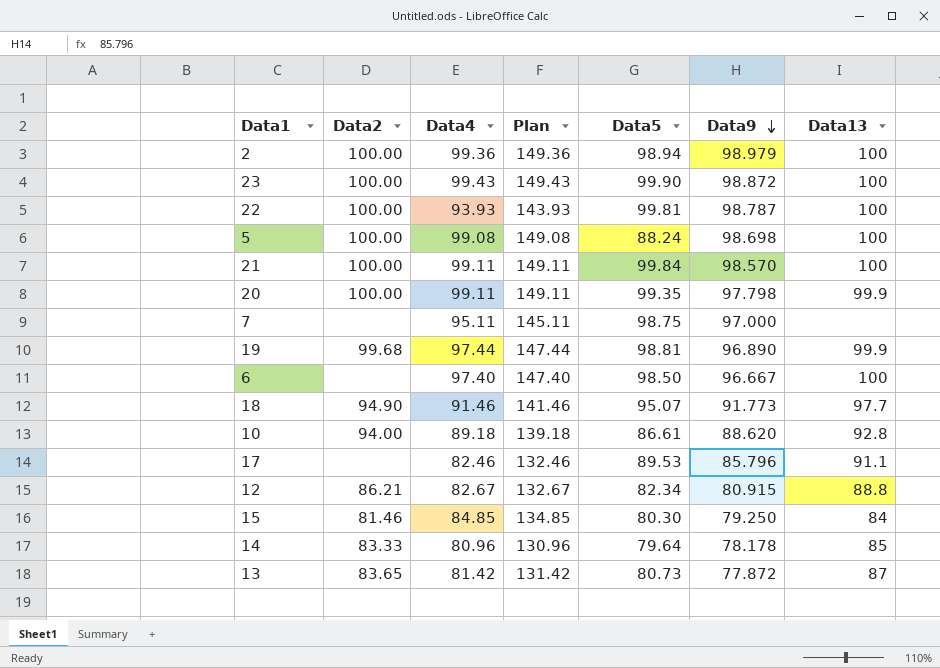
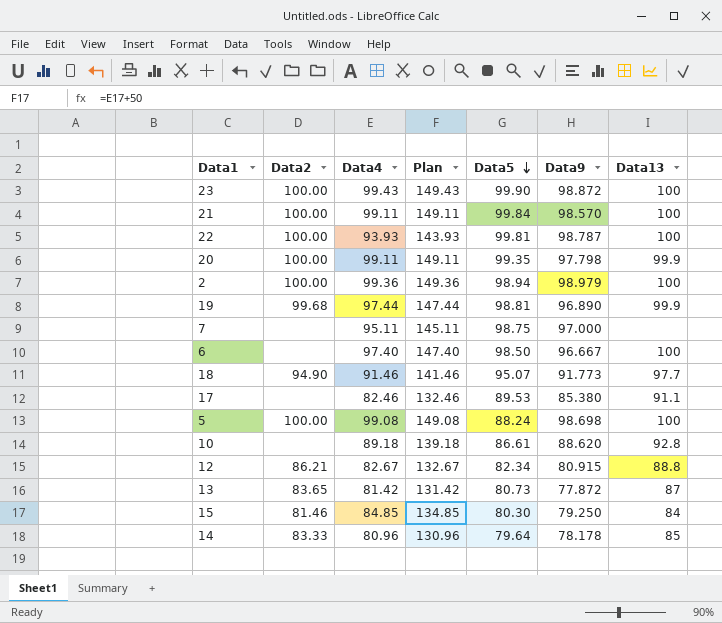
row order: Data9 descending -> Data5 descending
17 | Data9: 85.796 -> 85.380
10 | Data2: 94.00 -> none

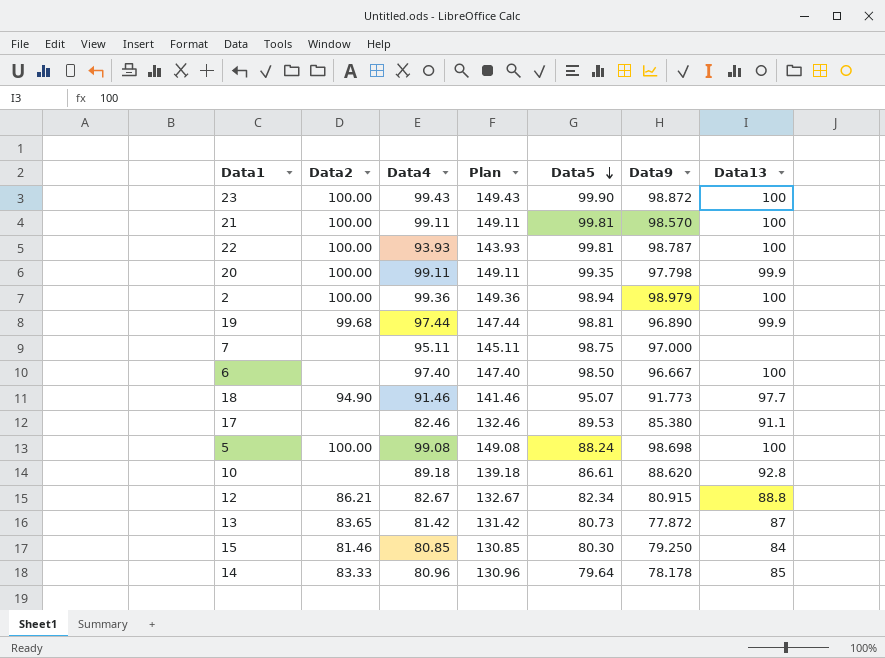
21 | Data5: 99.84 -> 99.81
15 | Data4: 84.85 -> 80.85
15 | Plan: 134.85 -> 130.85

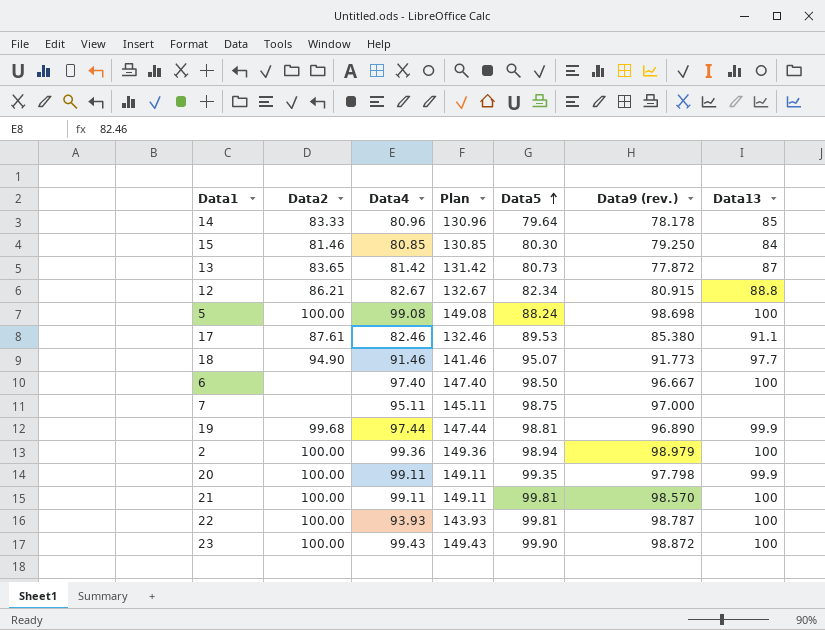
row order: Data5 descending -> Data5 ascending
column name: Data9 -> Data9 (rev.)
row 10: none | 89.18 | 139.18 | 86.61 | 88.620 | 92.8 -> none
17 | Data2: none -> 87.61

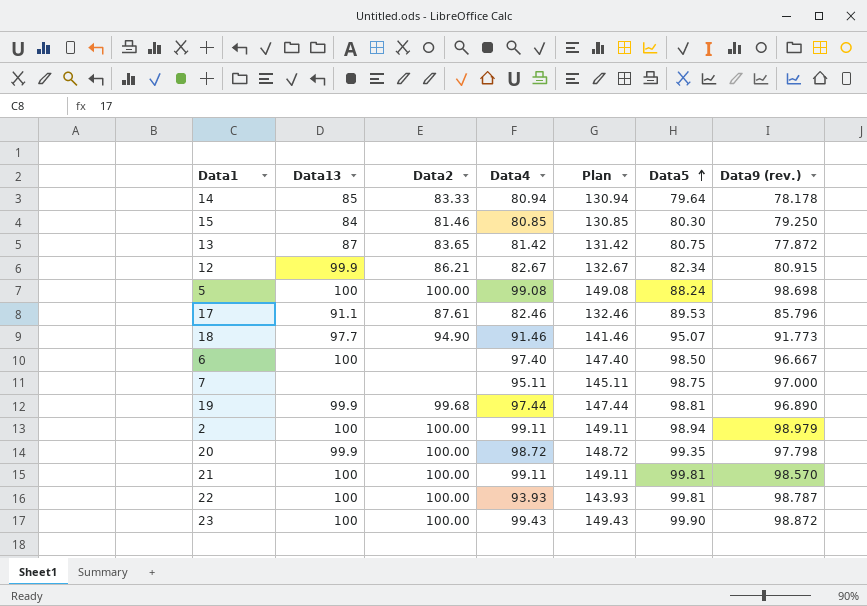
column Data13 | position: 7 -> 2
14 | Data4: 80.96 -> 80.94
14 | Plan: 130.96 -> 130.94
13 | Data5: 80.73 -> 80.75
12 | Data13: 88.8 -> 99.9
17 | Data9 (rev.): 85.380 -> 85.796
2 | Data4: 99.36 -> 99.11
2 | Plan: 149.36 -> 149.11
20 | Data4: 99.11 -> 98.72
20 | Plan: 149.11 -> 148.72

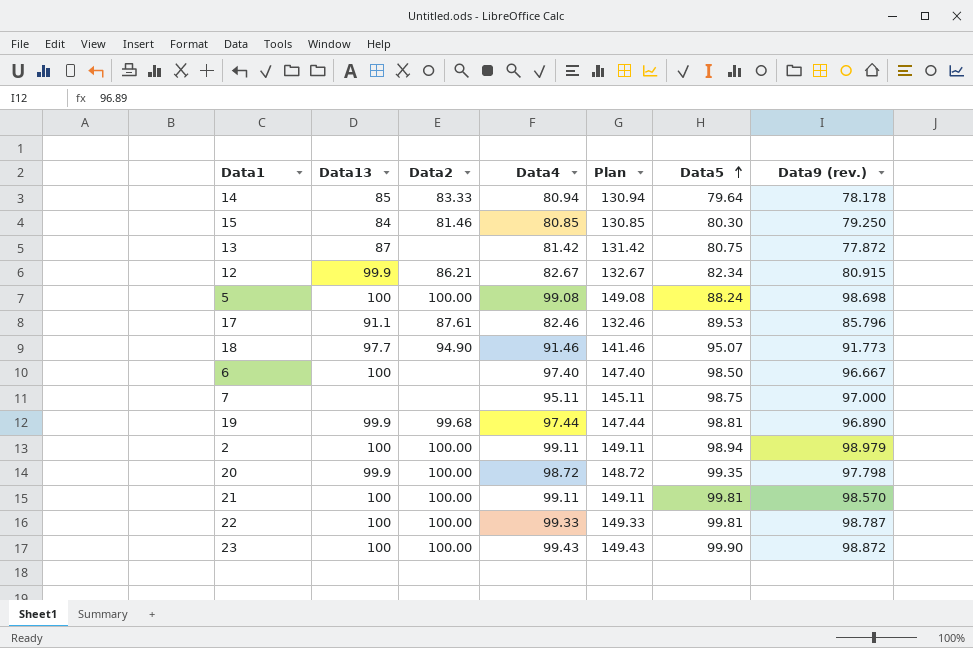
13 | Data2: 83.65 -> none
22 | Data4: 93.93 -> 99.33
22 | Plan: 143.93 -> 149.33

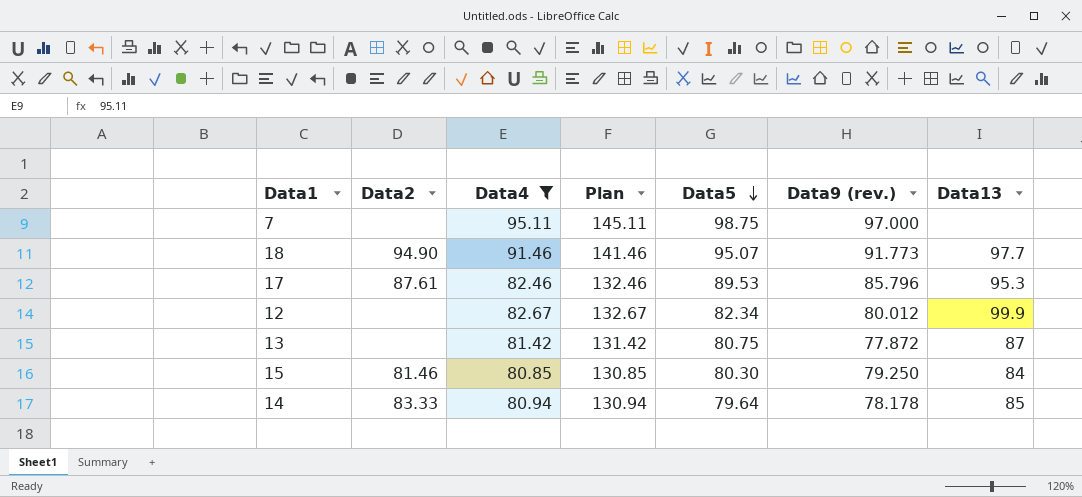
filter: none -> Data4 <= 95.11
row order: Data5 ascending -> Data5 descending
column Data13 | position: 2 -> 7
17 | Data13: 91.1 -> 95.3
12 | Data2: 86.21 -> none
12 | Data9 (rev.): 80.915 -> 80.012

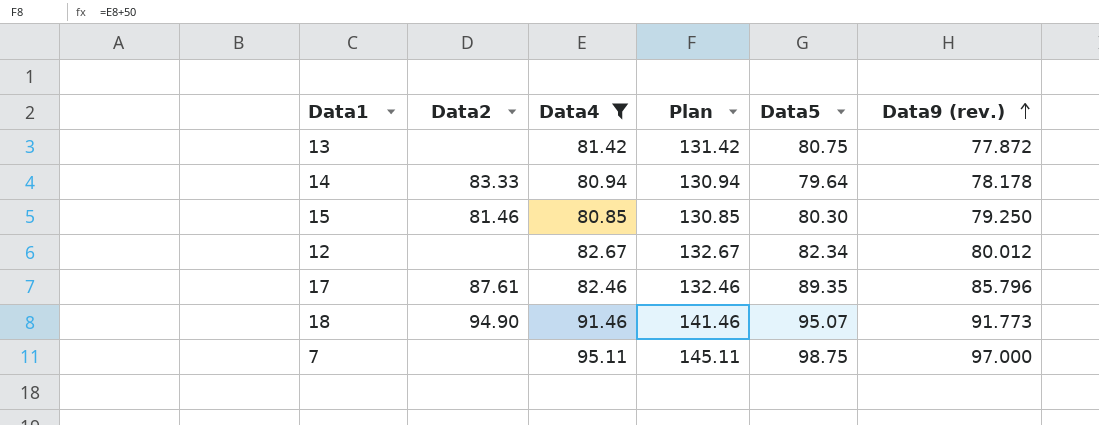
row order: Data5 descending -> Data9 (rev.) ascending
column Data13 | position: 7 -> none
17 | Data5: 89.53 -> 89.35

